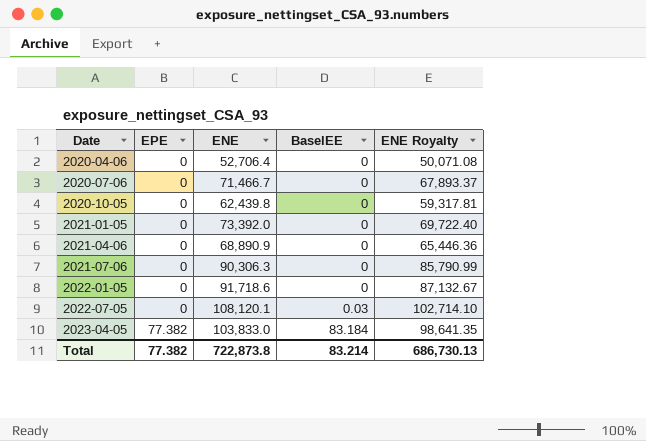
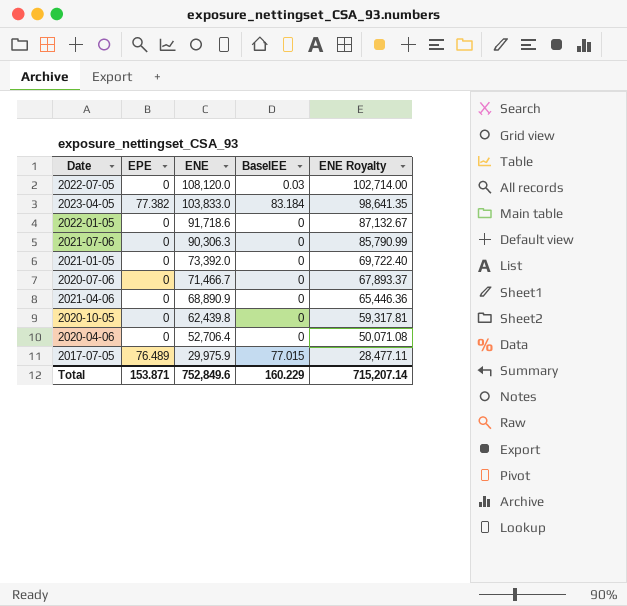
row order: Date ascending -> ENE descending
2022-07-05 | ENE: 108,120.1 -> 108,120.0
2022-07-05 | ENE Royalty: 102,714.10 -> 102,714.00
row 2017-07-05: none -> 76.489 | 29,975.9 | 77.015 | 28,477.11
Total | EPE: 77.382 -> 153.871
Total | ENE: 722,873.8 -> 752,849.6
Total | BaselEE: 83.214 -> 160.229
Total | ENE Royalty: 686,730.13 -> 715,207.14

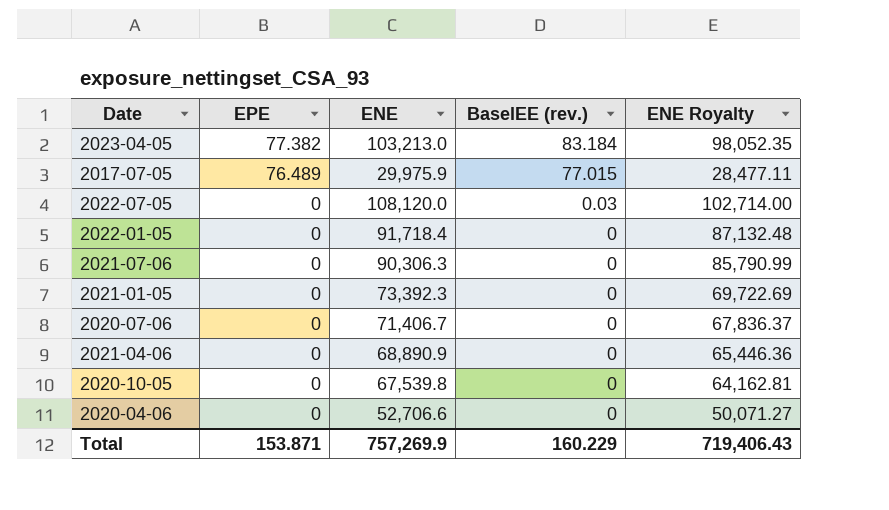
row order: ENE descending -> EPE descending
column name: BaselEE -> BaselEE (rev.)
2023-04-05 | ENE: 103,833.0 -> 103,213.0
2023-04-05 | ENE Royalty: 98,641.35 -> 98,052.35
2022-01-05 | ENE: 91,718.6 -> 91,718.4
2022-01-05 | ENE Royalty: 87,132.67 -> 87,132.48
2021-01-05 | ENE: 73,392.0 -> 73,392.3
2021-01-05 | ENE Royalty: 69,722.40 -> 69,722.69
2020-07-06 | ENE: 71,466.7 -> 71,406.7
2020-07-06 | ENE Royalty: 67,893.37 -> 67,836.37
2020-10-05 | ENE: 62,439.8 -> 67,539.8
2020-10-05 | ENE Royalty: 59,317.81 -> 64,162.81
2020-04-06 | ENE: 52,706.4 -> 52,706.6
2020-04-06 | ENE Royalty: 50,071.08 -> 50,071.27
Total | ENE: 752,849.6 -> 757,269.9
Total | ENE Royalty: 715,207.14 -> 719,406.43

